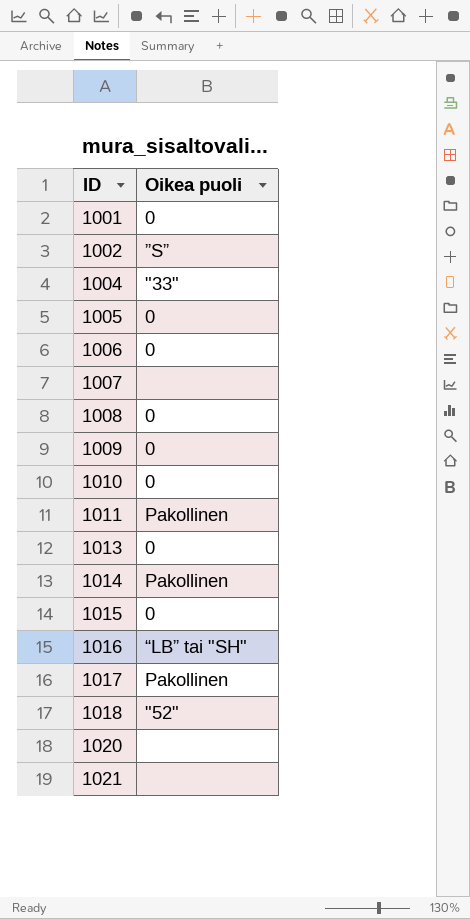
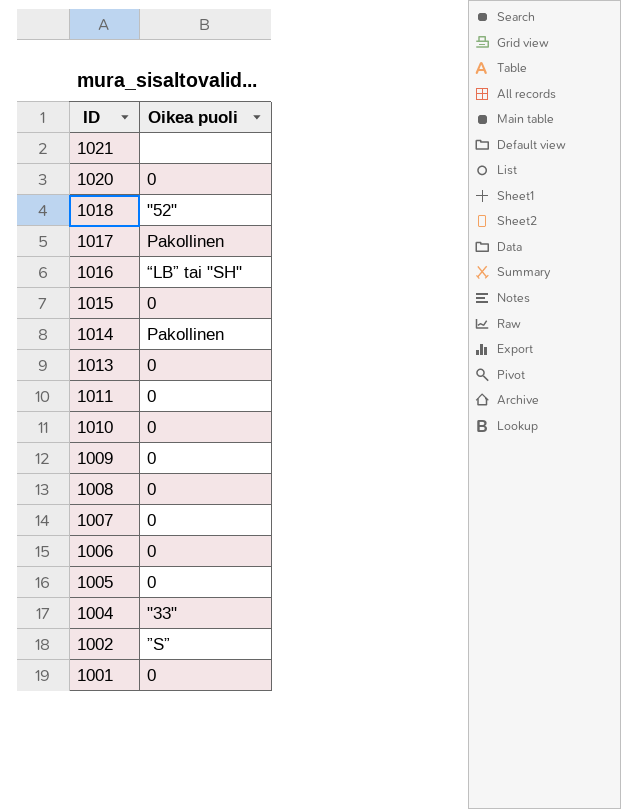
row order: ID ascending -> ID descending
1020 | Oikea puoli: none -> 0
1011 | Oikea puoli: Pakollinen -> 0
1007 | Oikea puoli: none -> 0

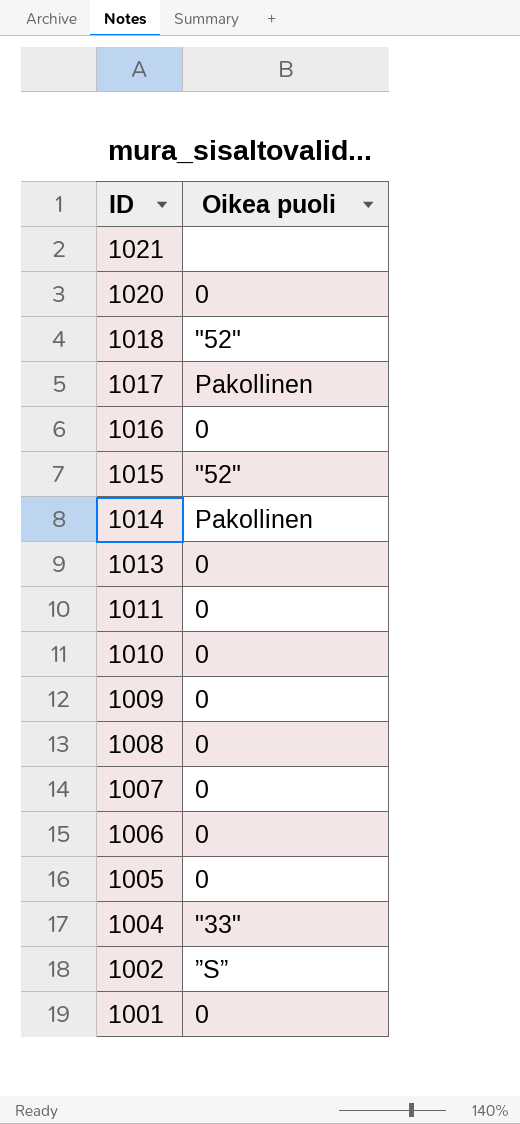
1016 | Oikea puoli: “LB” tai "SH" -> 0
1015 | Oikea puoli: 0 -> "52"

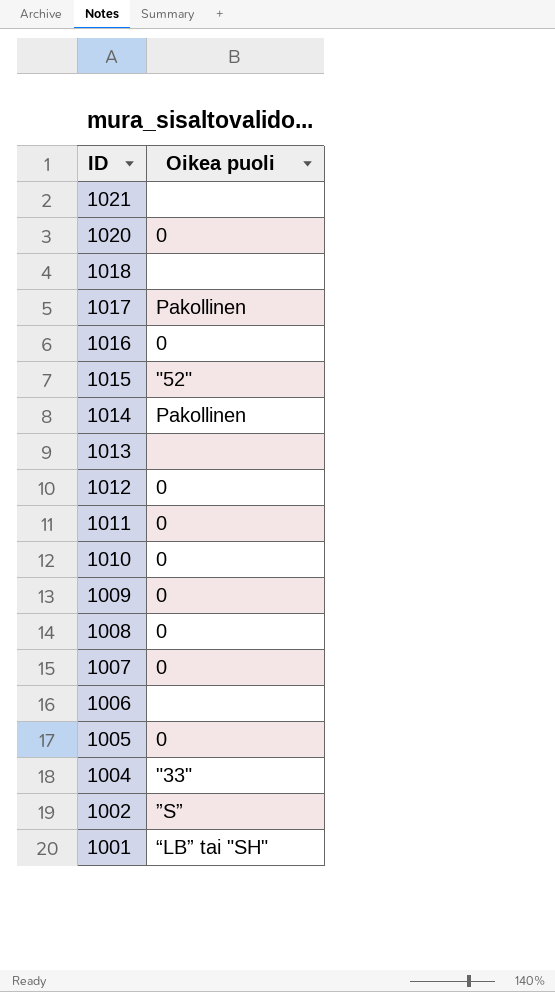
1018 | Oikea puoli: "52" -> none
1013 | Oikea puoli: 0 -> none
row 1012: none -> 0
1006 | Oikea puoli: 0 -> none
1001 | Oikea puoli: 0 -> “LB” tai "SH"

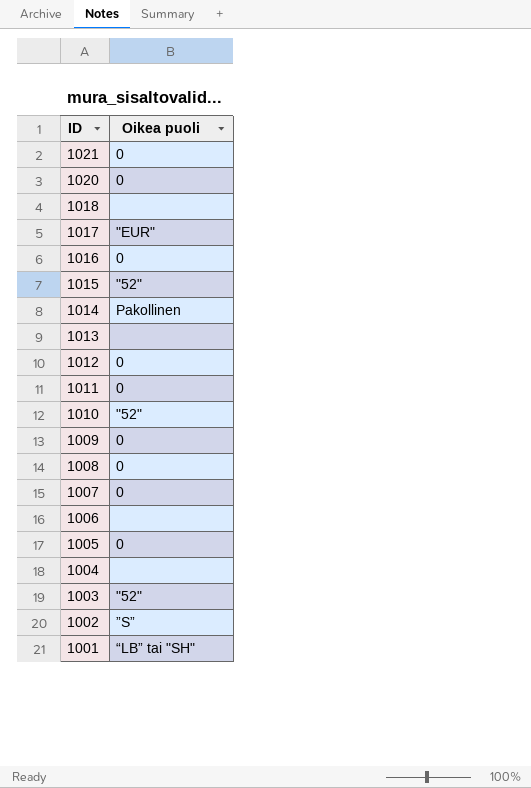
1021 | Oikea puoli: none -> 0
1017 | Oikea puoli: Pakollinen -> "EUR"
1010 | Oikea puoli: 0 -> "52"
1004 | Oikea puoli: "33" -> none
row 1003: none -> "52"

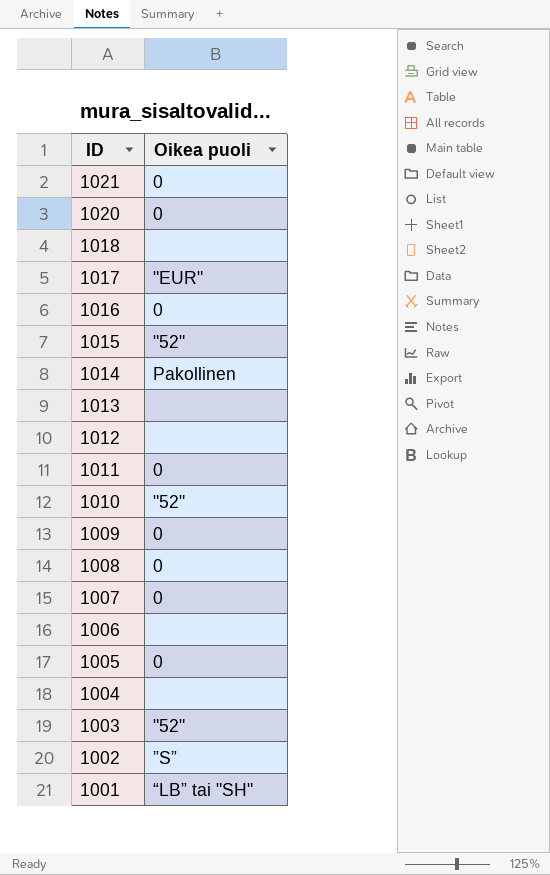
1012 | Oikea puoli: 0 -> none

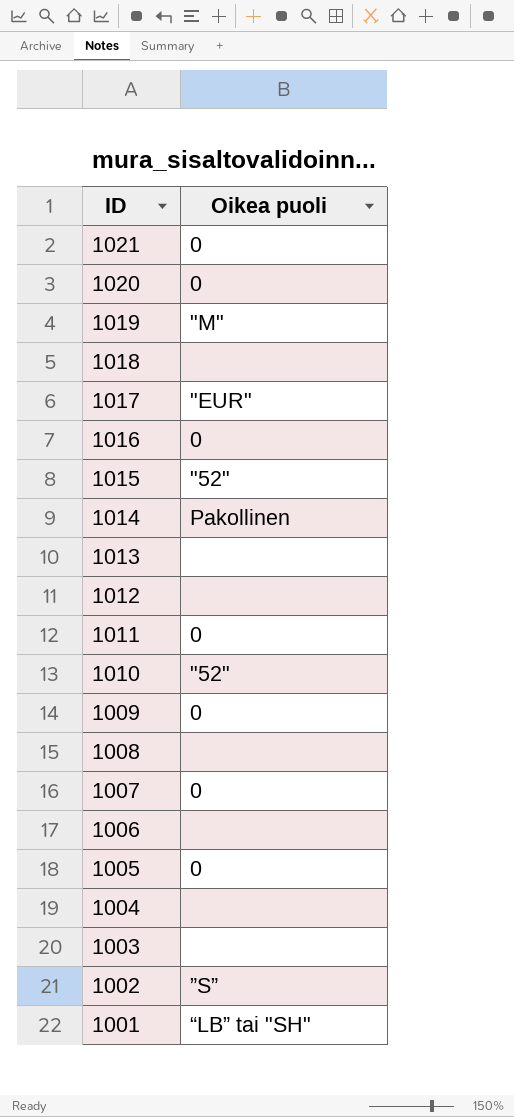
row 1019: none -> "M"
1008 | Oikea puoli: 0 -> none
1003 | Oikea puoli: "52" -> none

